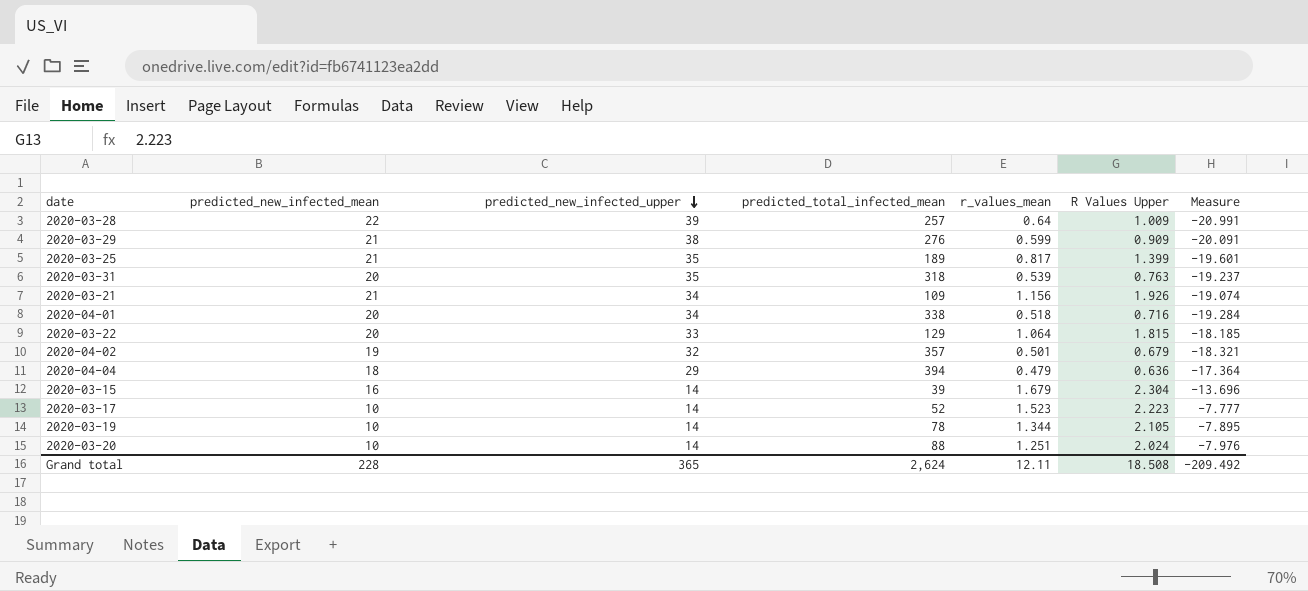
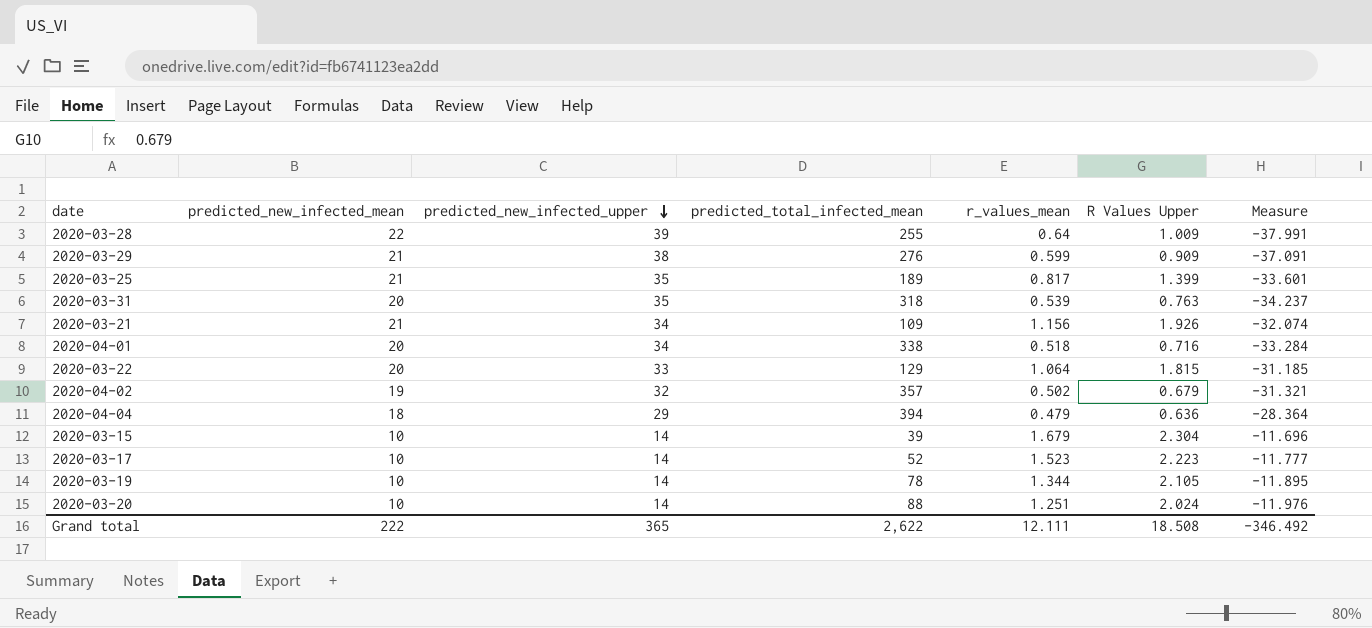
column Measure | formula: [R Values Upper] - [predicted_new_infected_mean] -> [R Values Upper] - [predicted_new_infected_upper]
2020-03-28 | predicted_total_infected_mean: 257 -> 255
2020-04-02 | r_values_mean: 0.501 -> 0.502
2020-03-15 | predicted_new_infected_mean: 16 -> 10
Grand total | predicted_new_infected_mean: 228 -> 222
Grand total | predicted_total_infected_mean: 2,624 -> 2,622
Grand total | r_values_mean: 12.11 -> 12.111
Grand total | Measure: -209.492 -> -346.492

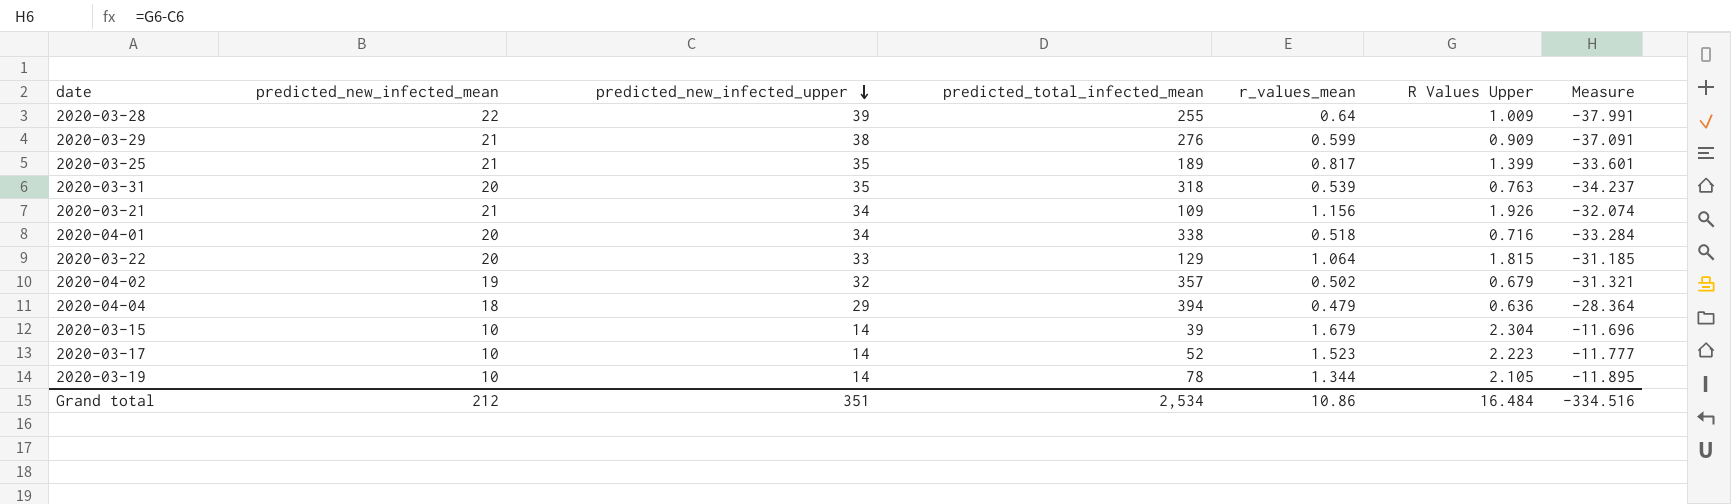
row 2020-03-20: 10 | 14 | 88 | 1.251 | 2.024 | -11.976 -> none
Grand total | predicted_new_infected_mean: 222 -> 212
Grand total | predicted_new_infected_upper: 365 -> 351
Grand total | predicted_total_infected_mean: 2,622 -> 2,534
Grand total | r_values_mean: 12.111 -> 10.86
Grand total | R Values Upper: 18.508 -> 16.484
Grand total | Measure: -346.492 -> -334.516

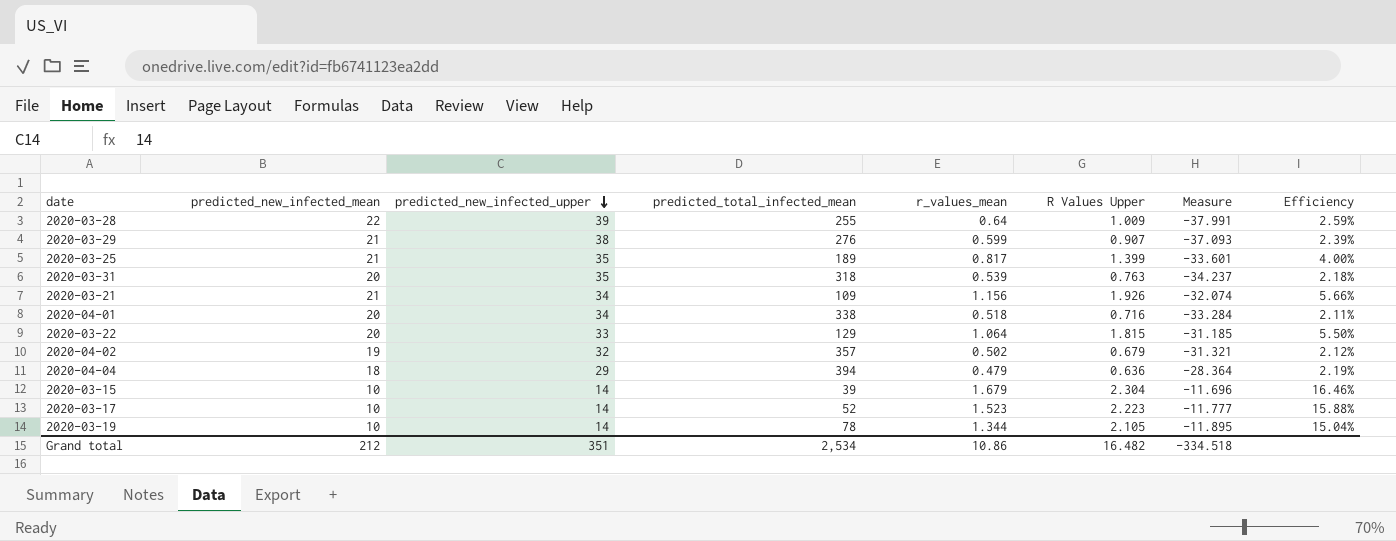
column Efficiency | formula: none -> [R Values Upper] / [predicted_new_infected_upper]
2020-03-29 | R Values Upper: 0.909 -> 0.907
2020-03-29 | Measure: -37.091 -> -37.093
Grand total | R Values Upper: 16.484 -> 16.482
Grand total | Measure: -334.516 -> -334.518

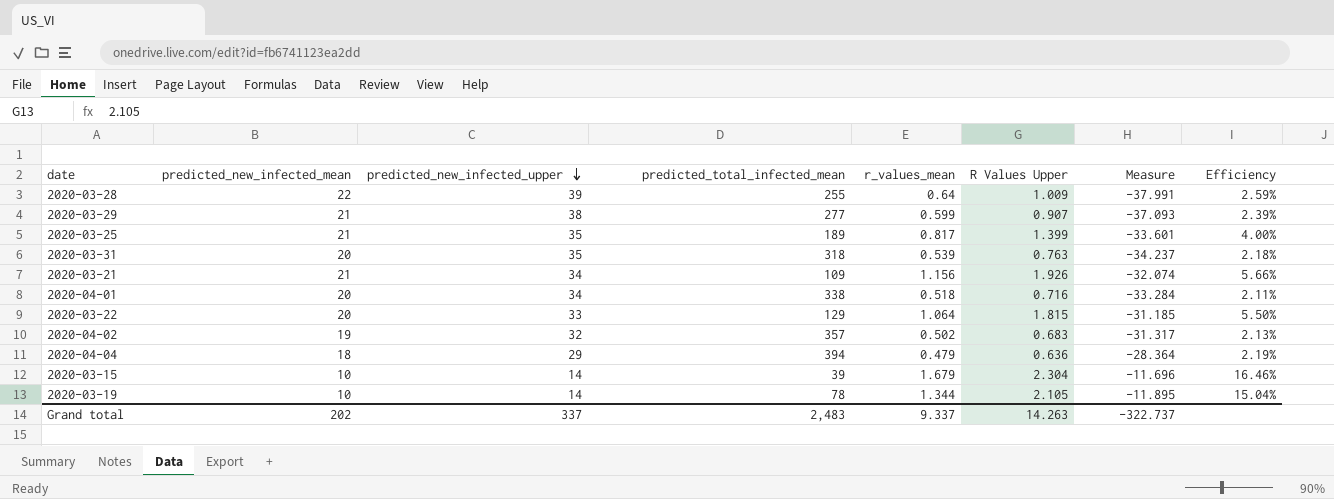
row 2020-03-17: 10 | 14 | 52 | 1.523 | 2.223 | -11.777 | 15.88% -> none
2020-03-29 | predicted_total_infected_mean: 276 -> 277
2020-04-02 | R Values Upper: 0.679 -> 0.683
2020-04-02 | Measure: -31.321 -> -31.317
2020-04-02 | Efficiency: 2.12% -> 2.13%
Grand total | predicted_new_infected_mean: 212 -> 202
Grand total | predicted_new_infected_upper: 351 -> 337
Grand total | predicted_total_infected_mean: 2,534 -> 2,483
Grand total | r_values_mean: 10.86 -> 9.337
Grand total | R Values Upper: 16.482 -> 14.263
Grand total | Measure: -334.518 -> -322.737

